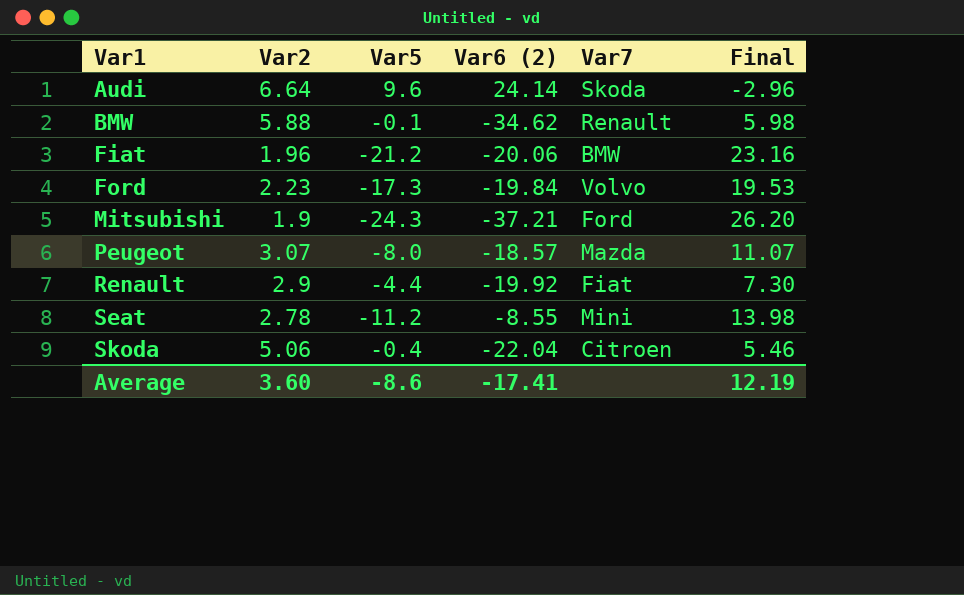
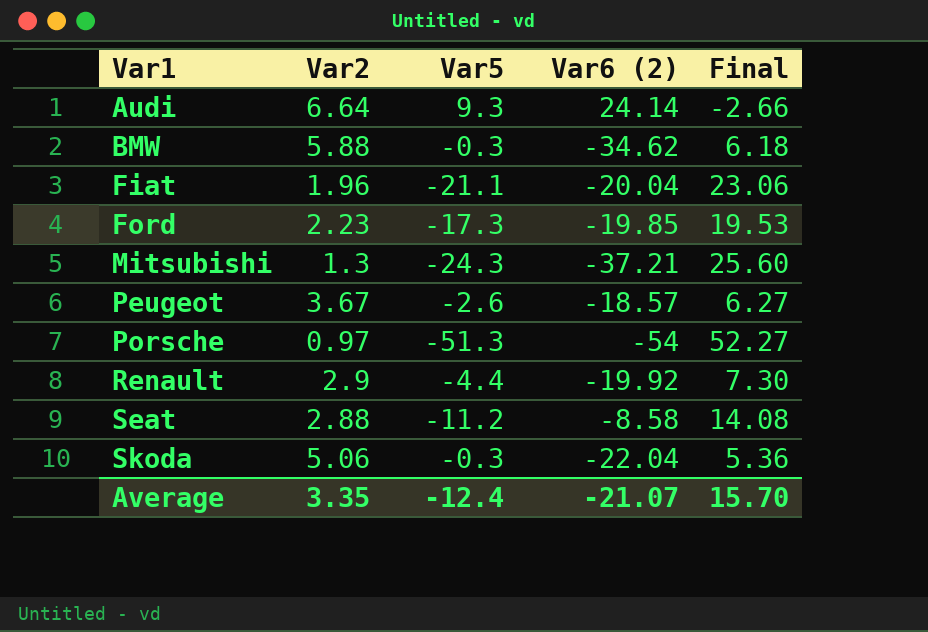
column Var7 | position: 5 -> none
Audi | Var5: 9.6 -> 9.3
Audi | Final: -2.96 -> -2.66
BMW | Var5: -0.1 -> -0.3
BMW | Final: 5.98 -> 6.18
Fiat | Var5: -21.2 -> -21.1
Fiat | Var6 (2): -20.06 -> -20.04
Fiat | Final: 23.16 -> 23.06
Ford | Var6 (2): -19.84 -> -19.85
Mitsubishi | Var2: 1.9 -> 1.3
Mitsubishi | Final: 26.20 -> 25.60
Peugeot | Var2: 3.07 -> 3.67
Peugeot | Var5: -8.0 -> -2.6
Peugeot | Final: 11.07 -> 6.27
row Porsche: none -> 0.97 | -51.3 | -54 | 52.27
Seat | Var2: 2.78 -> 2.88
Seat | Var6 (2): -8.55 -> -8.58
Seat | Final: 13.98 -> 14.08
Skoda | Var5: -0.4 -> -0.3
Skoda | Final: 5.46 -> 5.36
Average | Var2: 3.60 -> 3.35
Average | Var5: -8.6 -> -12.4
Average | Var6 (2): -17.41 -> -21.07
Average | Final: 12.19 -> 15.70

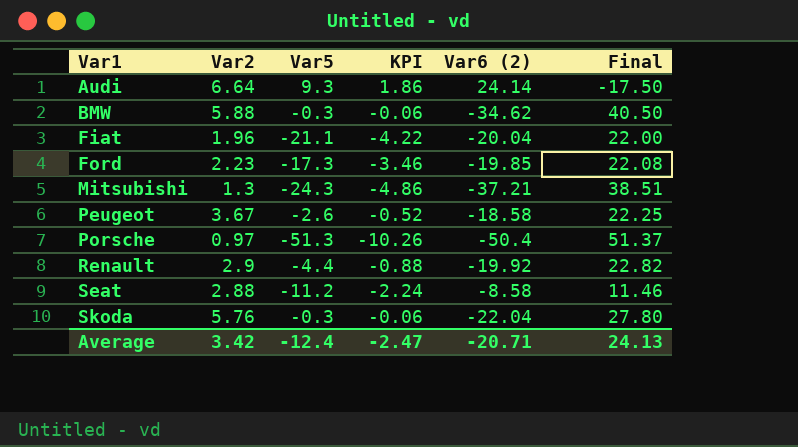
column KPI | formula: none -> [Var5] * 0.2
column Final | formula: [Var2] - [Var5] -> [Var2] - [Var6 (2)]
Peugeot | Var6 (2): -18.57 -> -18.58
Porsche | Var6 (2): -54 -> -50.4
Skoda | Var2: 5.06 -> 5.76
Average | Var2: 3.35 -> 3.42
Average | Var6 (2): -21.07 -> -20.71
Average | Final: 15.70 -> 24.13

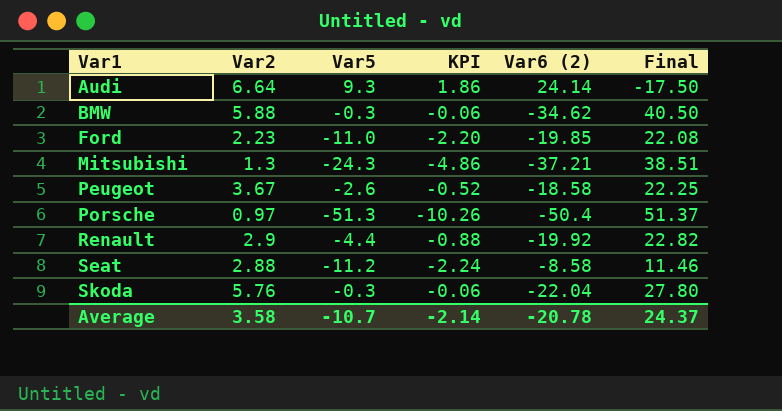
row Fiat: 1.96 | -21.1 | -4.22 | -20.04 | 22.00 -> none
Ford | Var5: -17.3 -> -11.0
Ford | KPI: -3.46 -> -2.20
Average | Var2: 3.42 -> 3.58
Average | Var5: -12.4 -> -10.7
Average | KPI: -2.47 -> -2.14
Average | Var6 (2): -20.71 -> -20.78
Average | Final: 24.13 -> 24.37

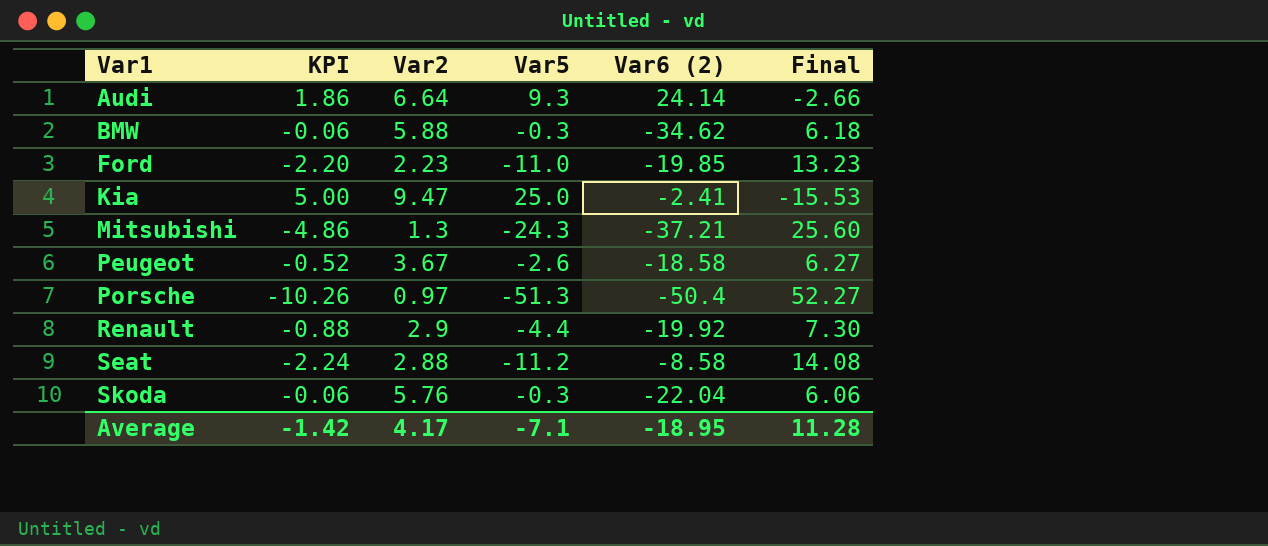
column KPI | position: 4 -> 2
column Final | formula: [Var2] - [Var6 (2)] -> [Var2] - [Var5]
row Kia: none -> 5.00 | 9.47 | 25.0 | -2.41 | -15.53
Average | KPI: -2.14 -> -1.42
Average | Var2: 3.58 -> 4.17
Average | Var5: -10.7 -> -7.1
Average | Var6 (2): -20.78 -> -18.95
Average | Final: 24.37 -> 11.28

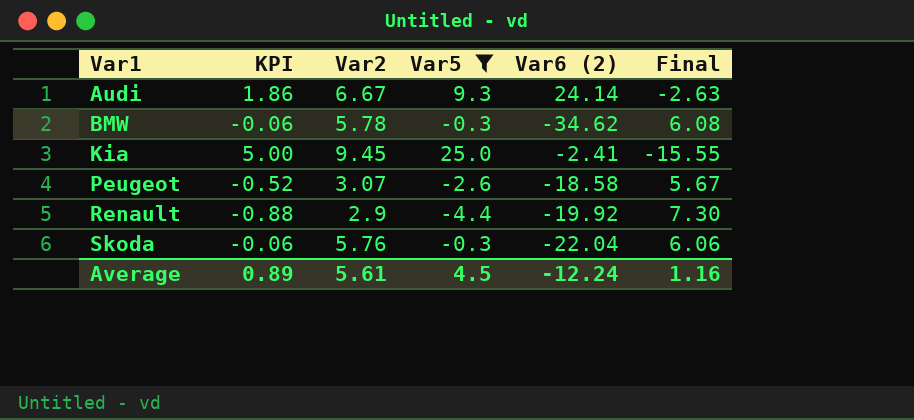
filter: none -> Var5 >= -4.4
Audi | Var2: 6.64 -> 6.67
Audi | Final: -2.66 -> -2.63
BMW | Var2: 5.88 -> 5.78
BMW | Final: 6.18 -> 6.08
Kia | Var2: 9.47 -> 9.45
Kia | Final: -15.53 -> -15.55
Peugeot | Var2: 3.67 -> 3.07
Peugeot | Final: 6.27 -> 5.67
Average | KPI: -1.42 -> 0.89
Average | Var2: 4.17 -> 5.61
Average | Var5: -7.1 -> 4.5
Average | Var6 (2): -18.95 -> -12.24
Average | Final: 11.28 -> 1.16

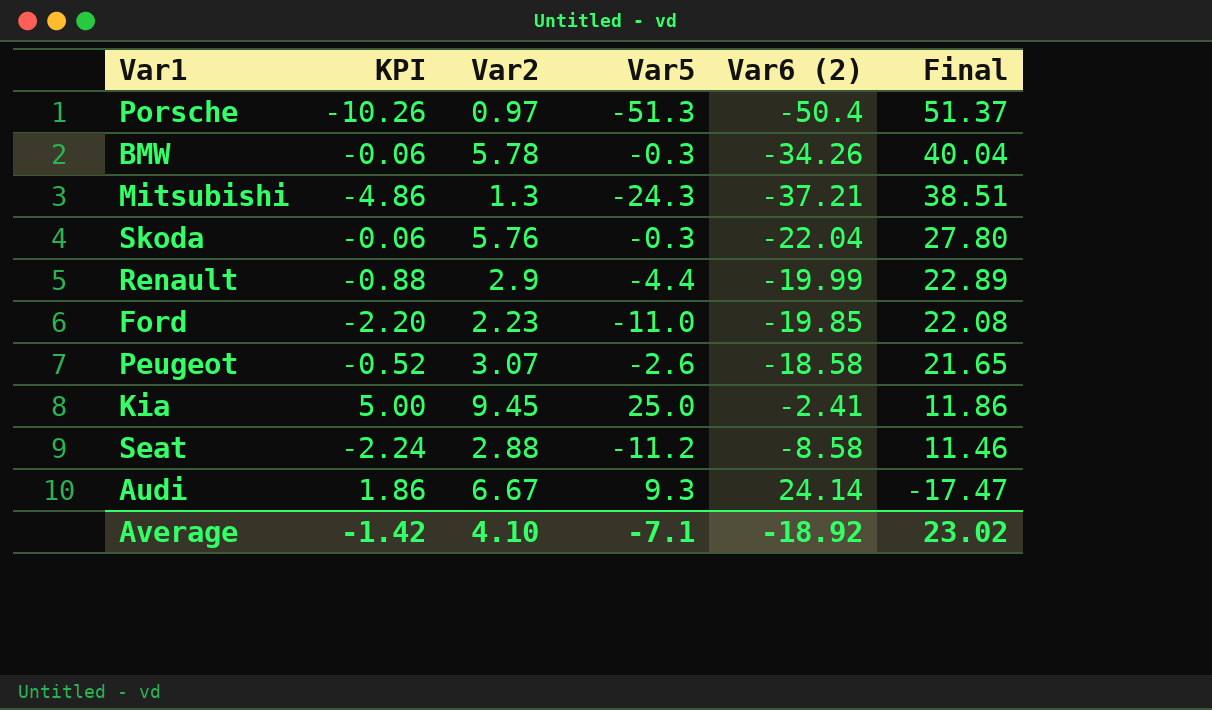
filter: Var5 >= -4.4 -> none
row order: Var1 ascending -> Final descending
column Final | formula: [Var2] - [Var5] -> [Var2] - [Var6 (2)]
BMW | Var6 (2): -34.62 -> -34.26
Renault | Var6 (2): -19.92 -> -19.99
Average | KPI: 0.89 -> -1.42
Average | Var2: 5.61 -> 4.10
Average | Var5: 4.5 -> -7.1
Average | Var6 (2): -12.24 -> -18.92
Average | Final: 1.16 -> 23.02

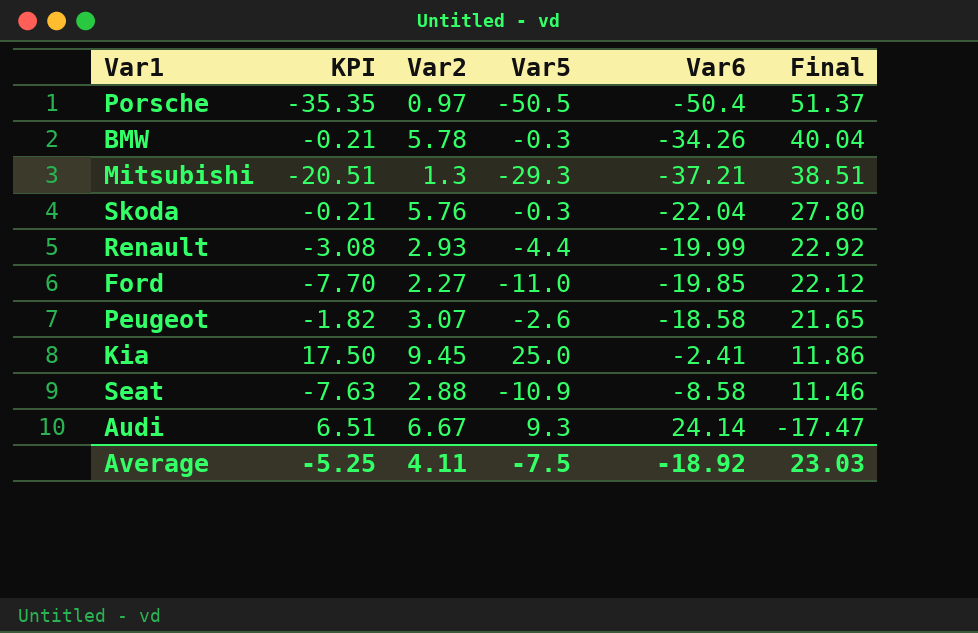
column KPI | formula: [Var5] * 0.2 -> [Var5] * 0.7
column name: Var6 (2) -> Var6
Porsche | Var5: -51.3 -> -50.5
Mitsubishi | Var5: -24.3 -> -29.3
Renault | Var2: 2.9 -> 2.93
Renault | Final: 22.89 -> 22.92
Ford | Var2: 2.23 -> 2.27
Ford | Final: 22.08 -> 22.12
Seat | Var5: -11.2 -> -10.9
Average | KPI: -1.42 -> -5.25
Average | Var2: 4.10 -> 4.11
Average | Var5: -7.1 -> -7.5
Average | Final: 23.02 -> 23.03

